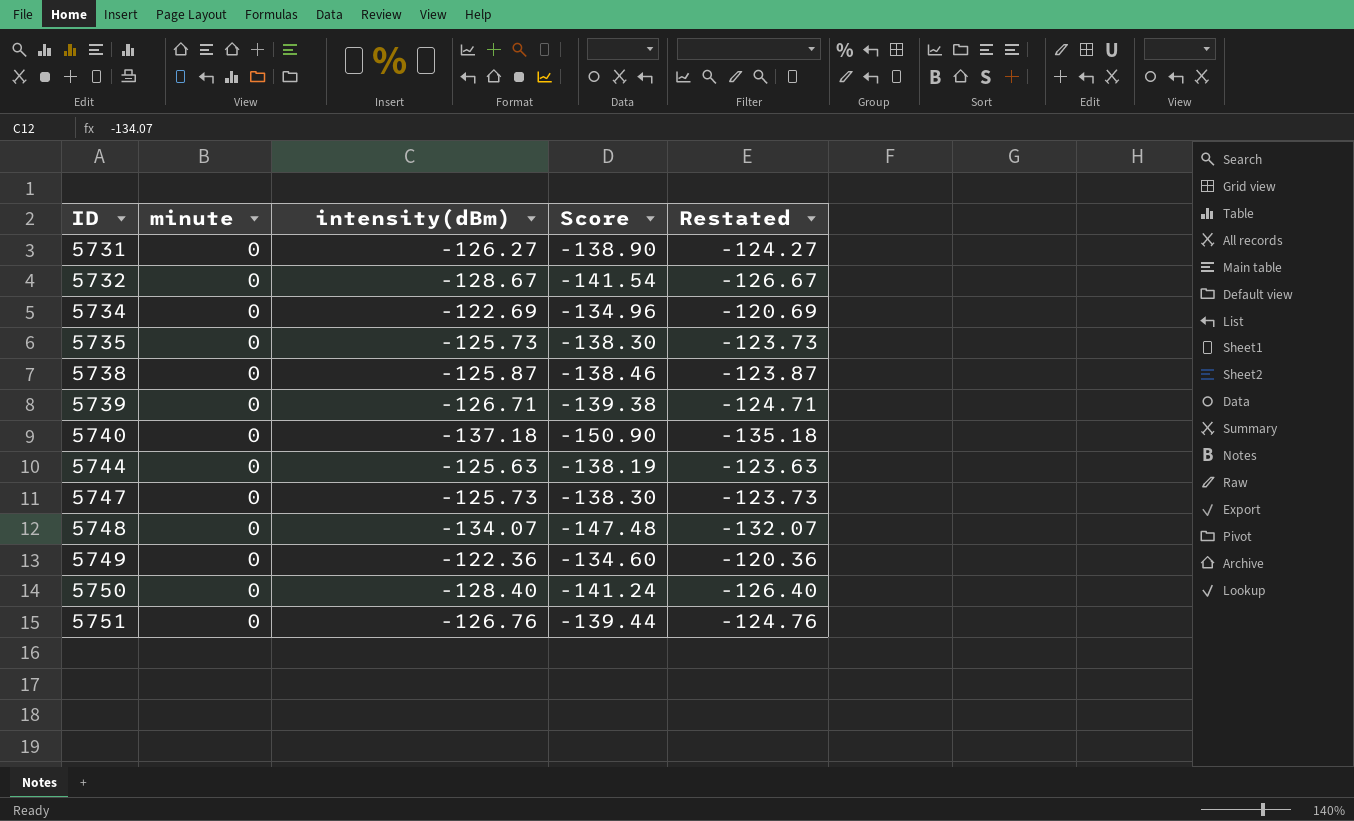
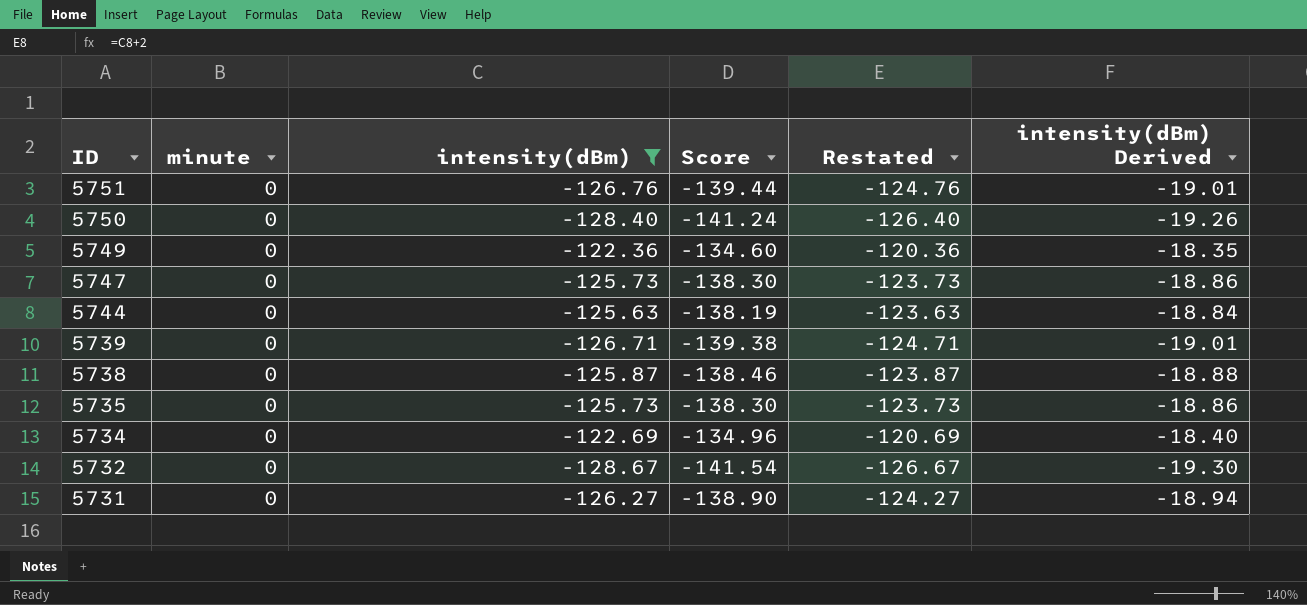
filter: none -> intensity(dBm) >= -128.67
row order: ID ascending -> ID descending
column intensity(dBm) Derived | formula: none -> [intensity(dBm)] * 0.15

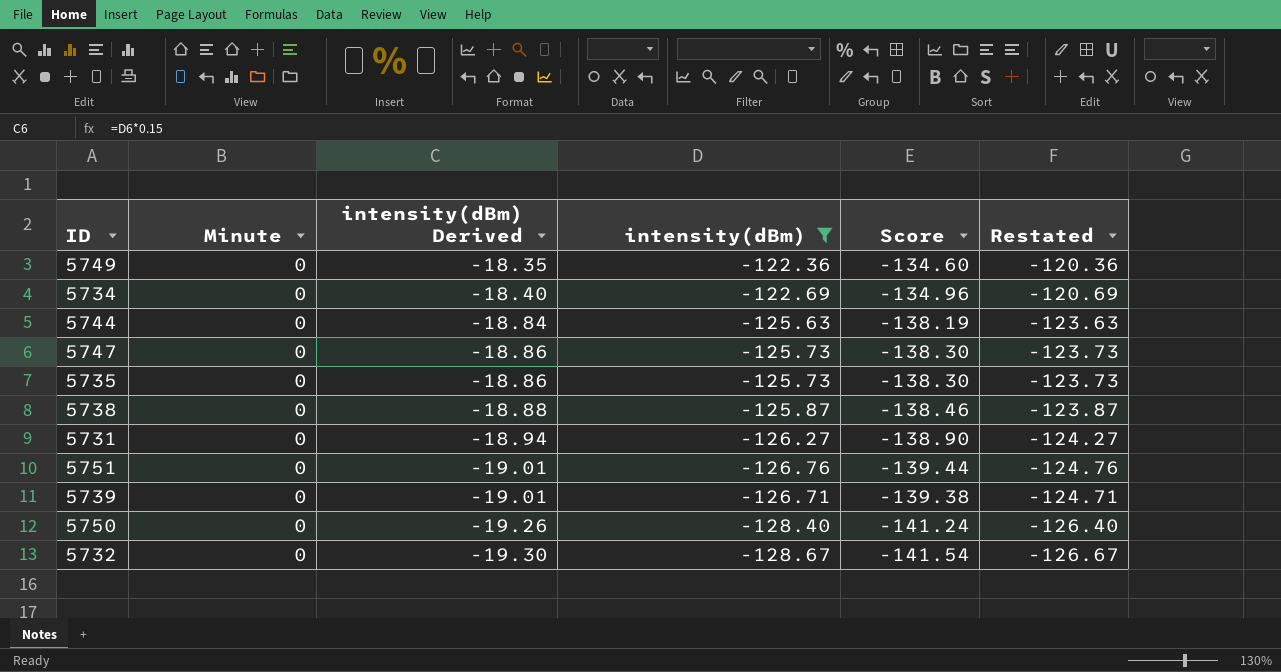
row order: ID descending -> intensity(dBm) Derived descending
column name: minute -> Minute
column intensity(dBm) Derived | position: 6 -> 3

